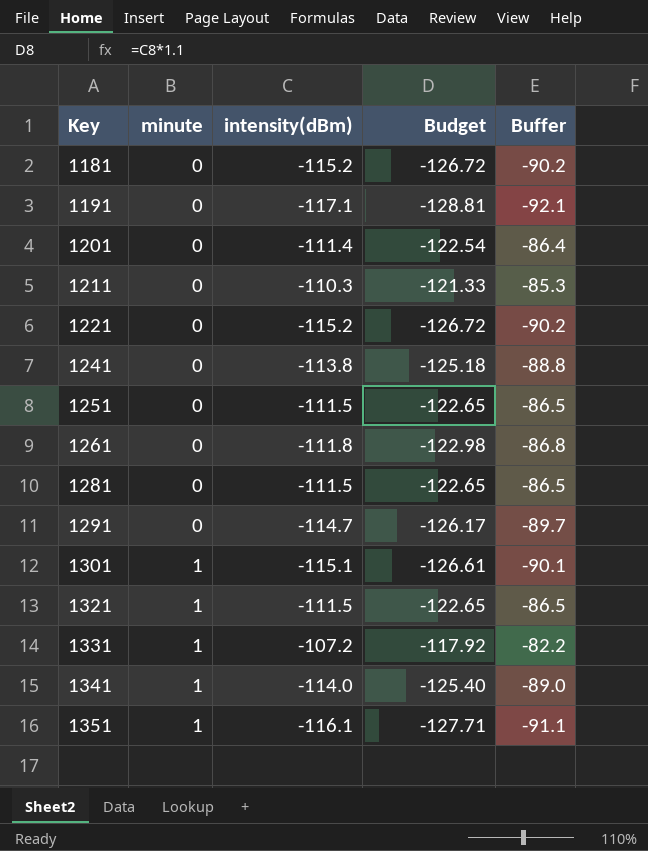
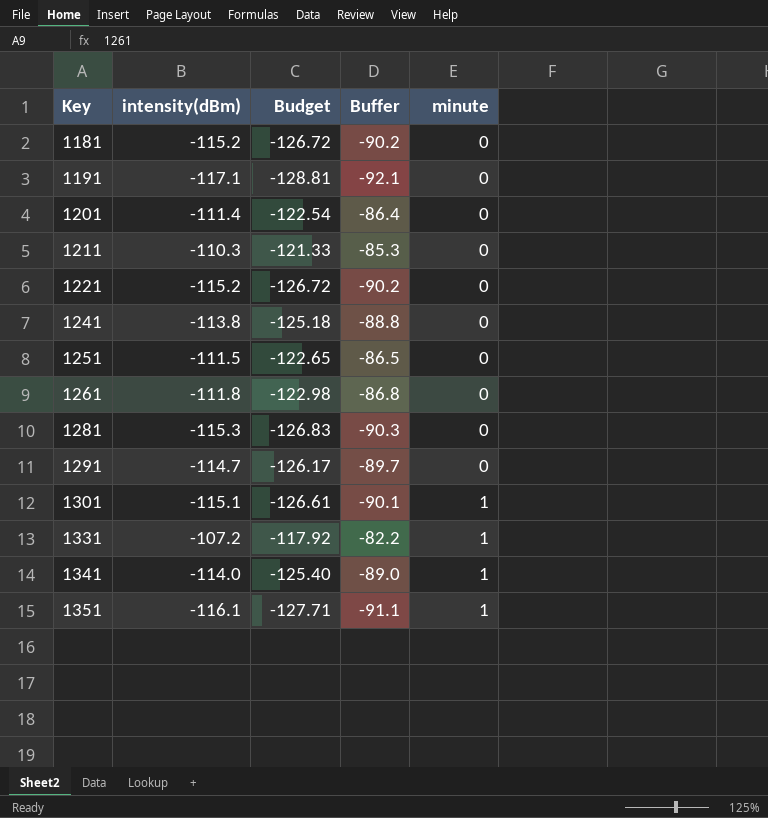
column minute | position: 2 -> 5
row 1321: 1 | -111.5 | -122.65 | -86.5 -> none
1281 | intensity(dBm): -111.5 -> -115.3
1281 | Budget: -122.65 -> -126.83
1281 | Buffer: -86.5 -> -90.3

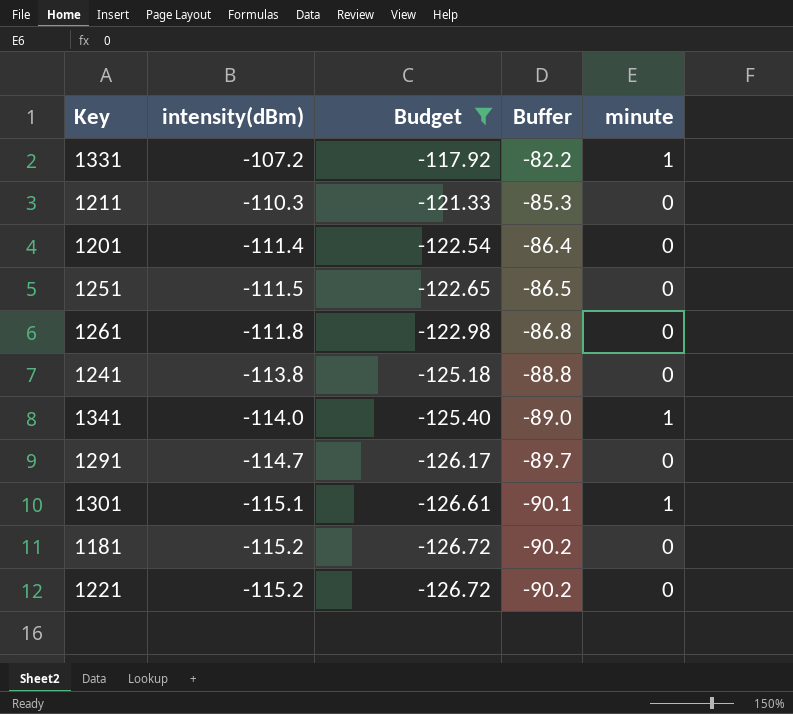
filter: none -> Budget >= -126.72
row order: Key ascending -> intensity(dBm) descending

